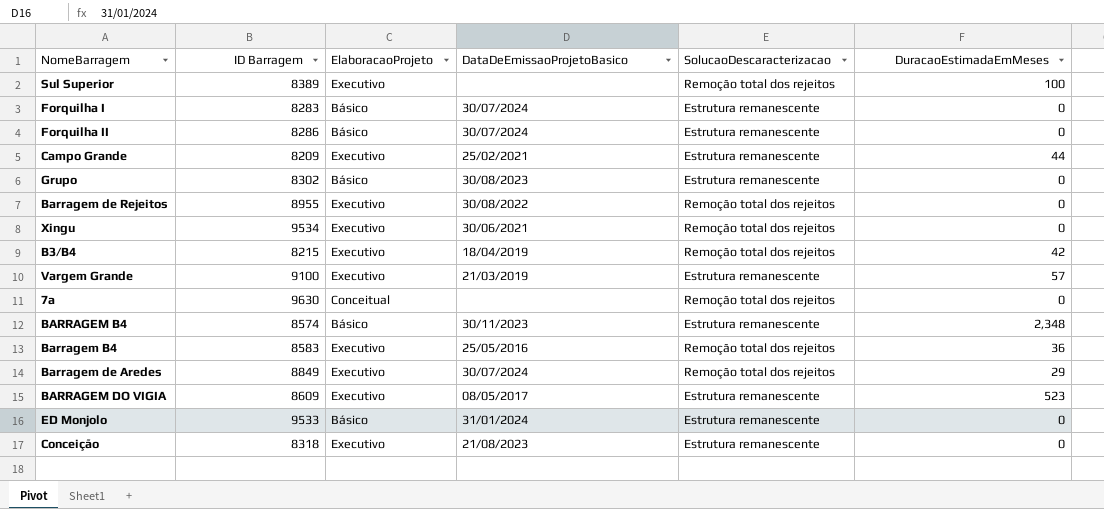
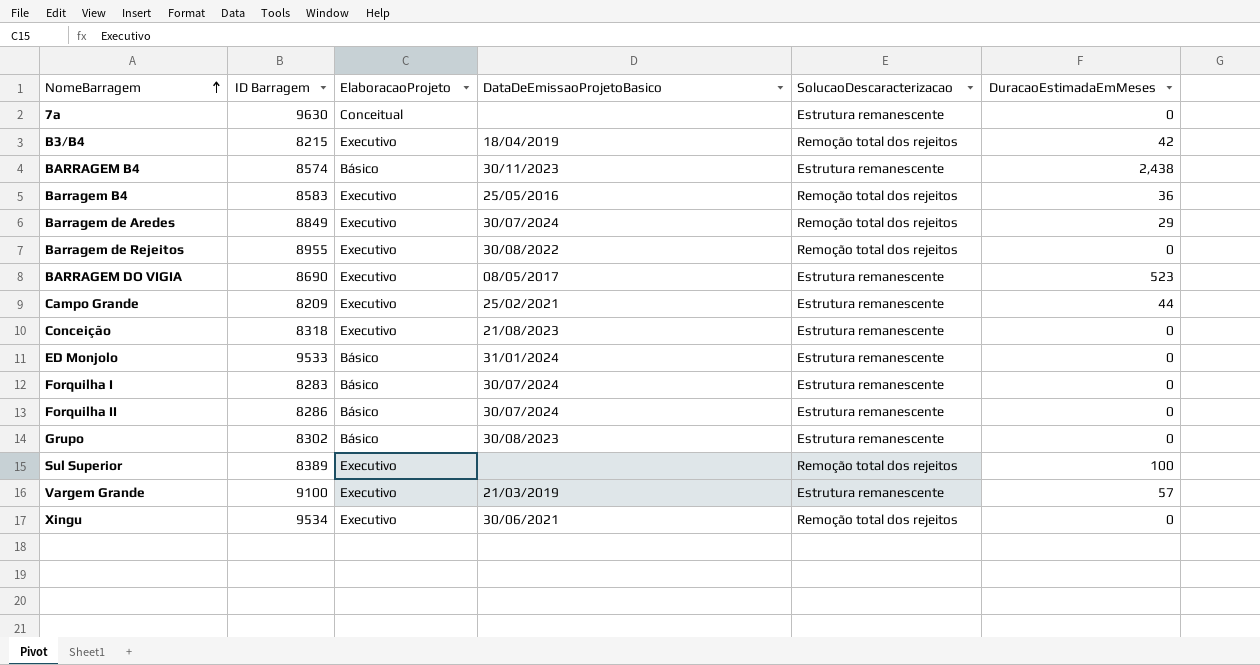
row order: none -> NomeBarragem ascending
7a | SolucaoDescaracterizacao: Remoção total dos rejeitos -> Estrutura remanescente
BARRAGEM B4 | DuracaoEstimadaEmMeses: 2,348 -> 2,438
BARRAGEM DO VIGIA | ID Barragem: 8609 -> 8690

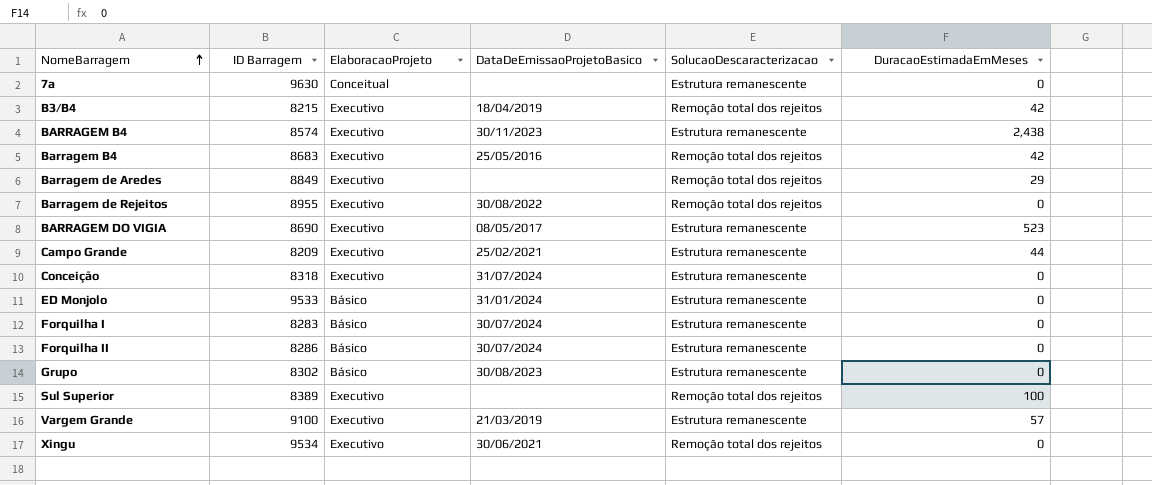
BARRAGEM B4 | ElaboracaoProjeto: Básico -> Executivo
Barragem B4 | ID Barragem: 8583 -> 8683
Barragem B4 | DuracaoEstimadaEmMeses: 36 -> 42
Barragem de Aredes | DataDeEmissaoProjetoBasico: 30/07/2024 -> none
Conceição | DataDeEmissaoProjetoBasico: 21/08/2023 -> 31/07/2024

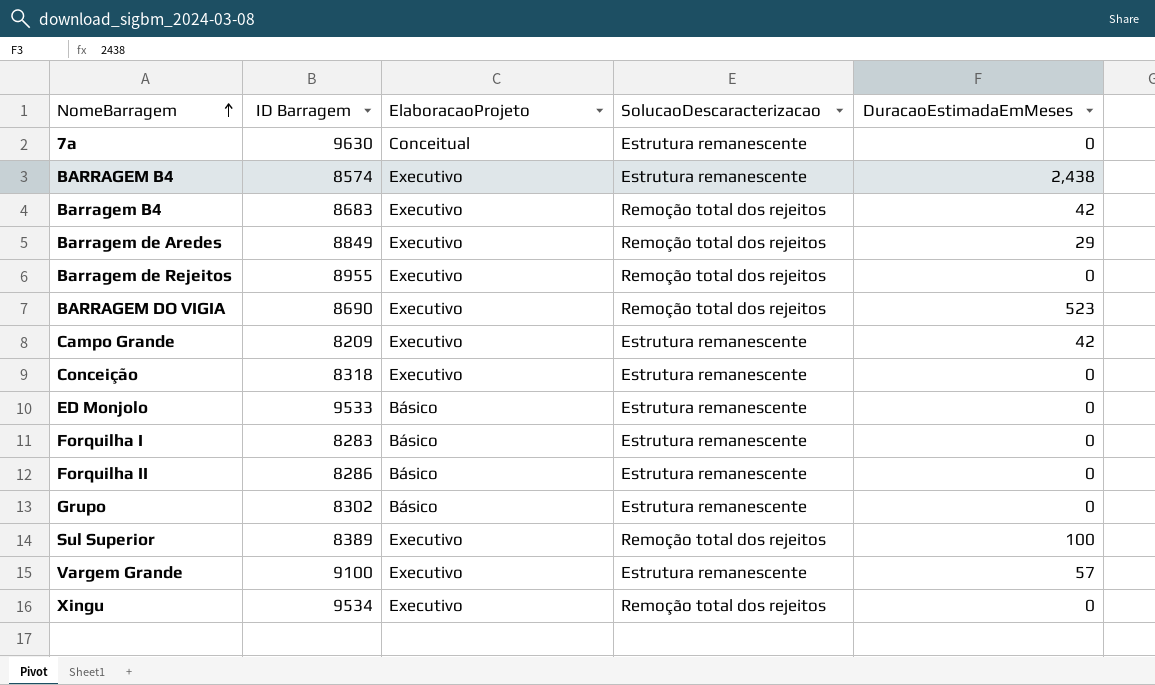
column DataDeEmissaoProjetoBasico | position: 4 -> none
row B3/B4: 8215 | Executivo | 18/04/2019 | Remoção total dos rejeitos | 42 -> none
BARRAGEM DO VIGIA | SolucaoDescaracterizacao: Estrutura remanescente -> Remoção total dos rejeitos
Campo Grande | DuracaoEstimadaEmMeses: 44 -> 42

